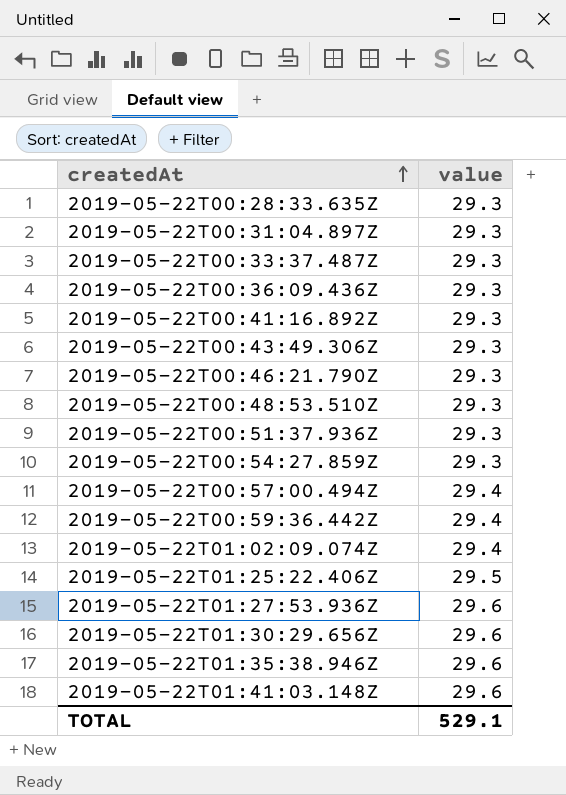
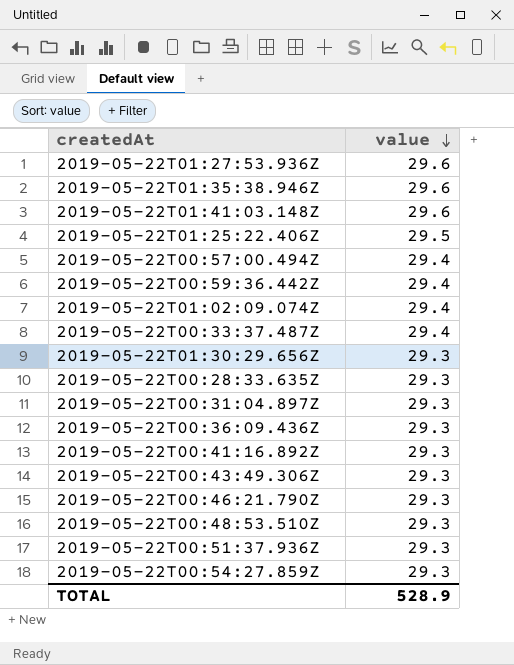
row order: createdAt ascending -> value descending
2019-05-22T00:33:37.487Z | value: 29.3 -> 29.4
2019-05-22T01:30:29.656Z | value: 29.6 -> 29.3
TOTAL | value: 529.1 -> 528.9

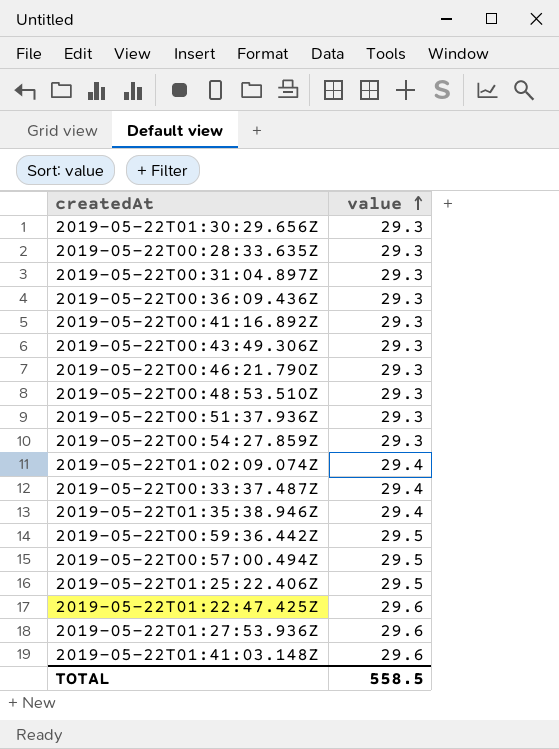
row order: value descending -> value ascending
2019-05-22T01:35:38.946Z | value: 29.6 -> 29.4
2019-05-22T00:59:36.442Z | value: 29.4 -> 29.5
2019-05-22T00:57:00.494Z | value: 29.4 -> 29.5
row 2019-05-22T01:22:47.425Z: none -> 29.6
TOTAL | value: 528.9 -> 558.5

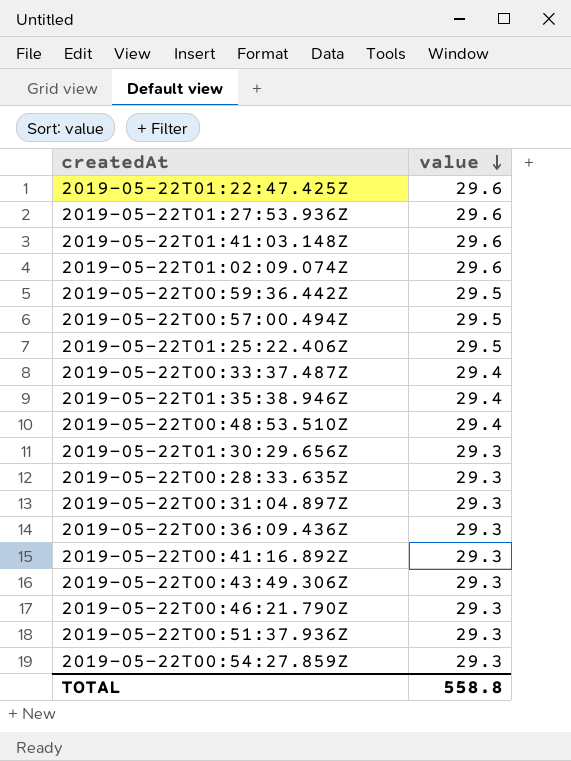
row order: value ascending -> value descending
2019-05-22T01:02:09.074Z | value: 29.4 -> 29.6
2019-05-22T00:48:53.510Z | value: 29.3 -> 29.4
TOTAL | value: 558.5 -> 558.8

